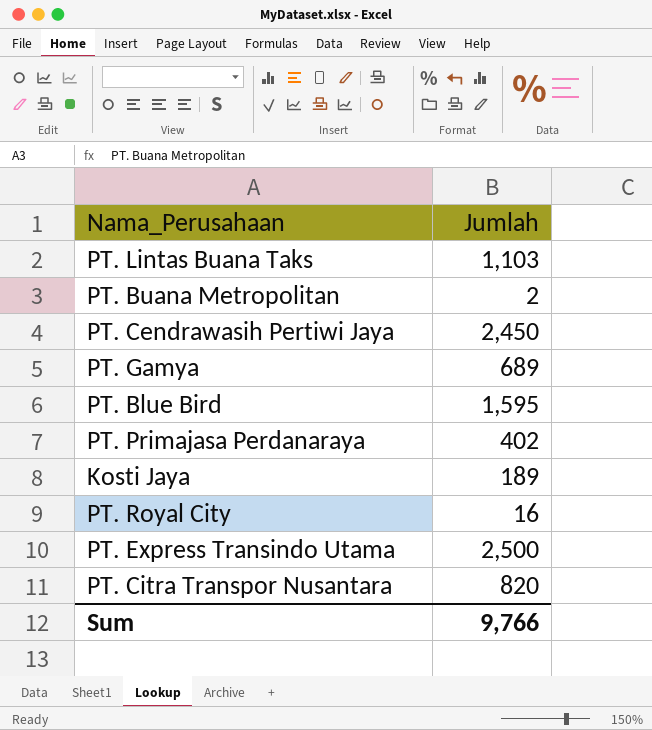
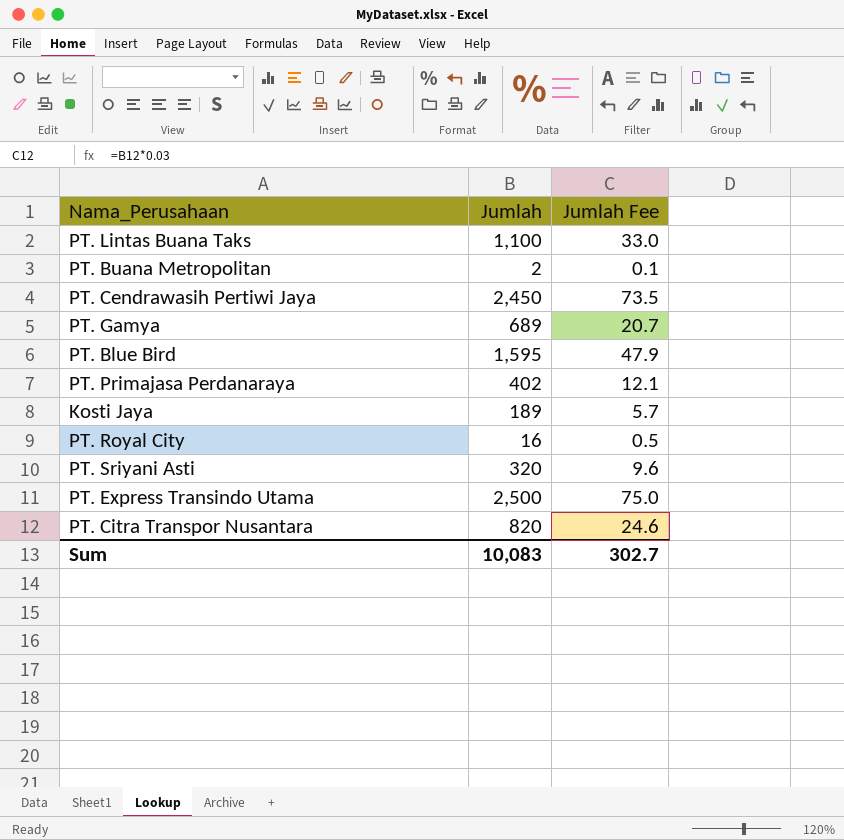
column Jumlah Fee | formula: none -> [Jumlah] * 0.03
PT. Lintas Buana Taks | Jumlah: 1,103 -> 1,100
row PT. Sriyani Asti: none -> 320 | 9.6
Sum | Jumlah: 9,766 -> 10,083

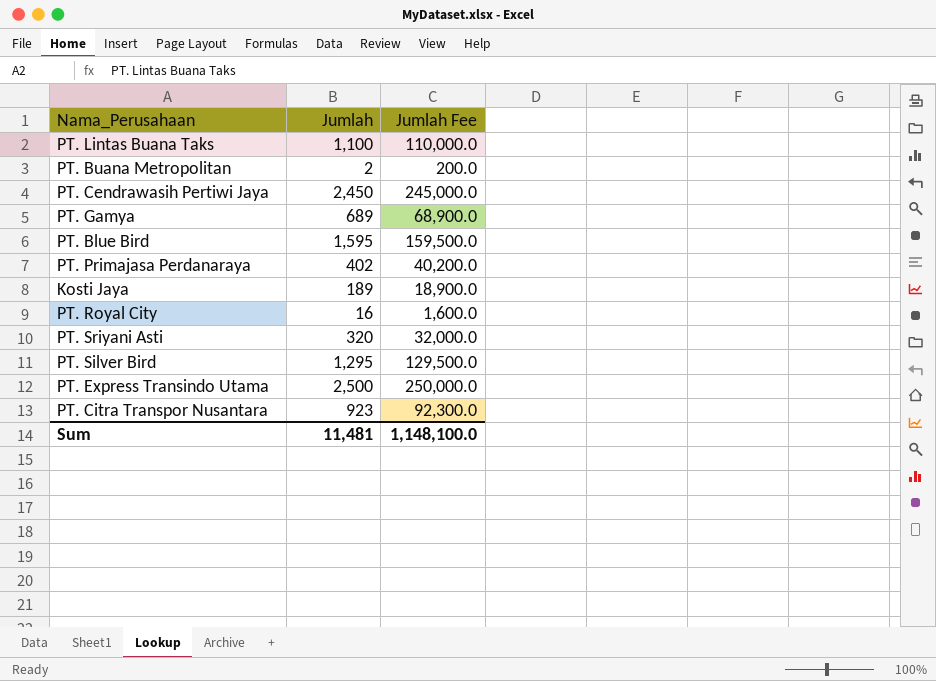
column Jumlah Fee | formula: [Jumlah] * 0.03 -> [Jumlah] * 100
row PT. Silver Bird: none -> 1,295 | 129,500.0
PT. Citra Transpor Nusantara | Jumlah: 820 -> 923
Sum | Jumlah: 10,083 -> 11,481
Sum | Jumlah Fee: 302.7 -> 1,148,100.0

